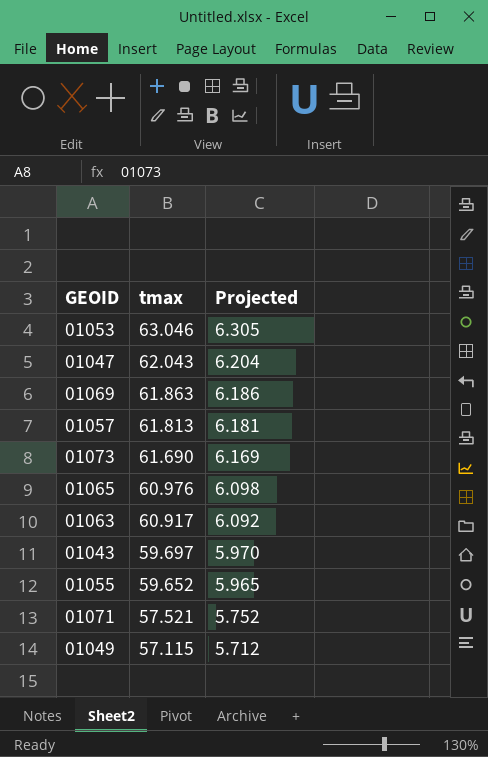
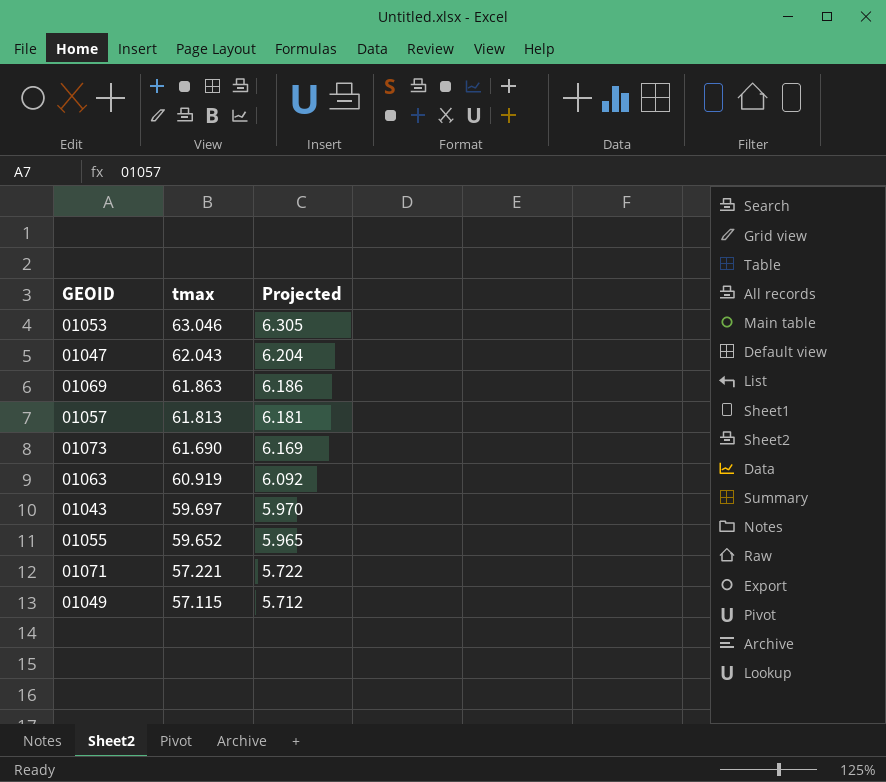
row 01065: 60.976 | 6.098 -> none
01063 | tmax: 60.917 -> 60.919
01071 | tmax: 57.521 -> 57.221
01071 | Projected: 5.752 -> 5.722

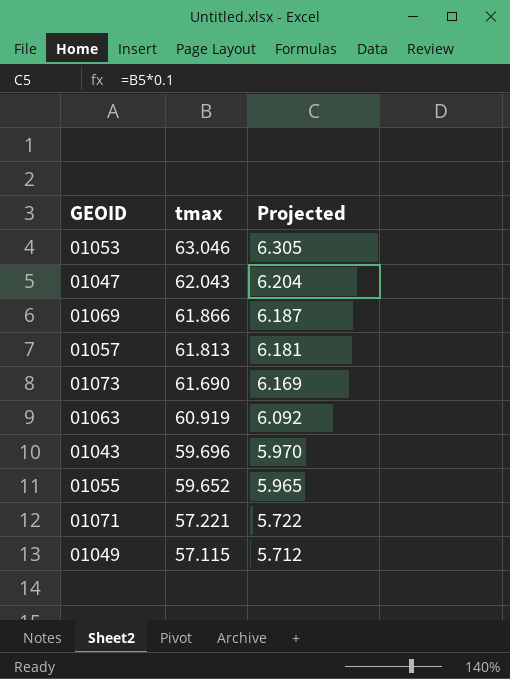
01069 | tmax: 61.863 -> 61.866
01069 | Projected: 6.186 -> 6.187
01043 | tmax: 59.697 -> 59.696

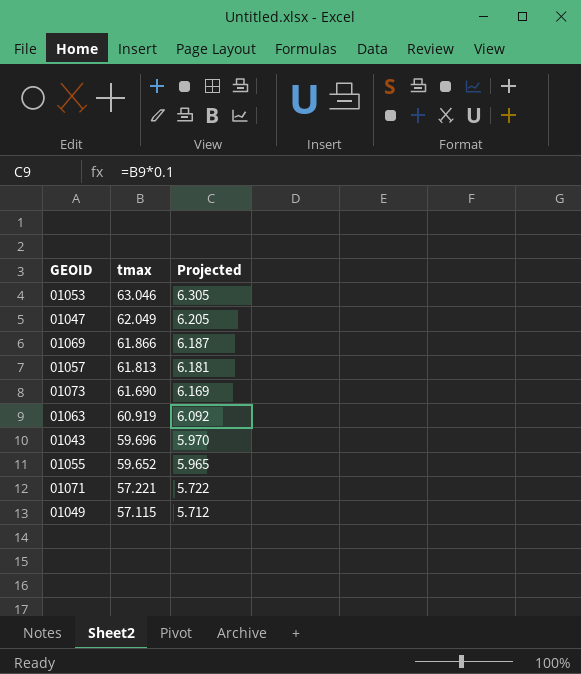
01047 | tmax: 62.043 -> 62.049
01047 | Projected: 6.204 -> 6.205

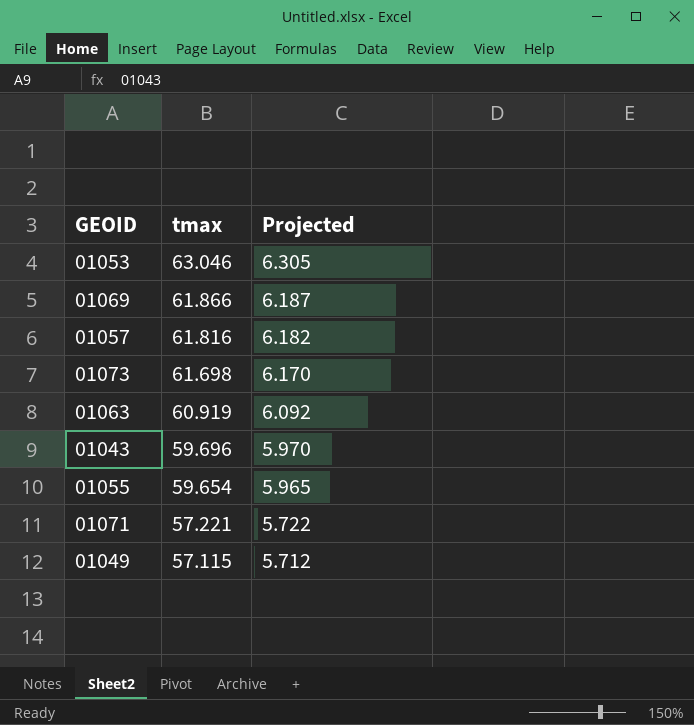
row 01047: 62.049 | 6.205 -> none
01057 | tmax: 61.813 -> 61.816
01057 | Projected: 6.181 -> 6.182
01073 | tmax: 61.690 -> 61.698
01073 | Projected: 6.169 -> 6.170
01055 | tmax: 59.652 -> 59.654

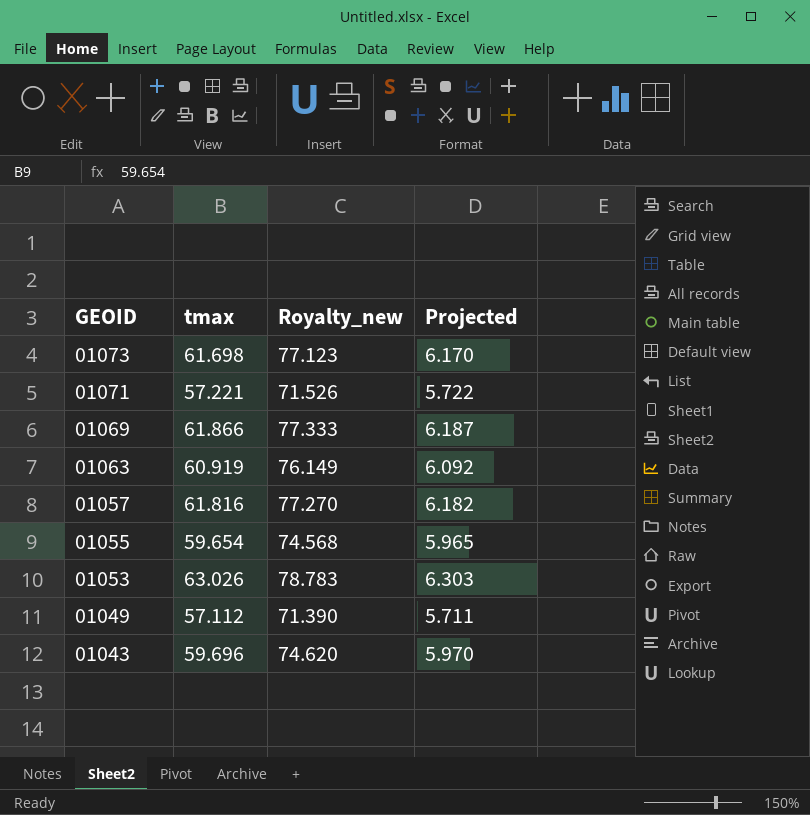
row order: tmax descending -> GEOID descending
column Royalty_new | formula: none -> [tmax] * 1.25
01053 | tmax: 63.046 -> 63.026
01053 | Projected: 6.305 -> 6.303
01049 | tmax: 57.115 -> 57.112
01049 | Projected: 5.712 -> 5.711

